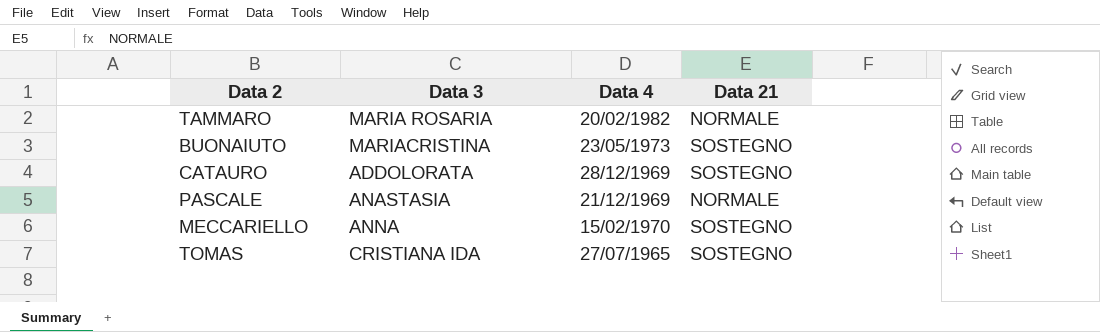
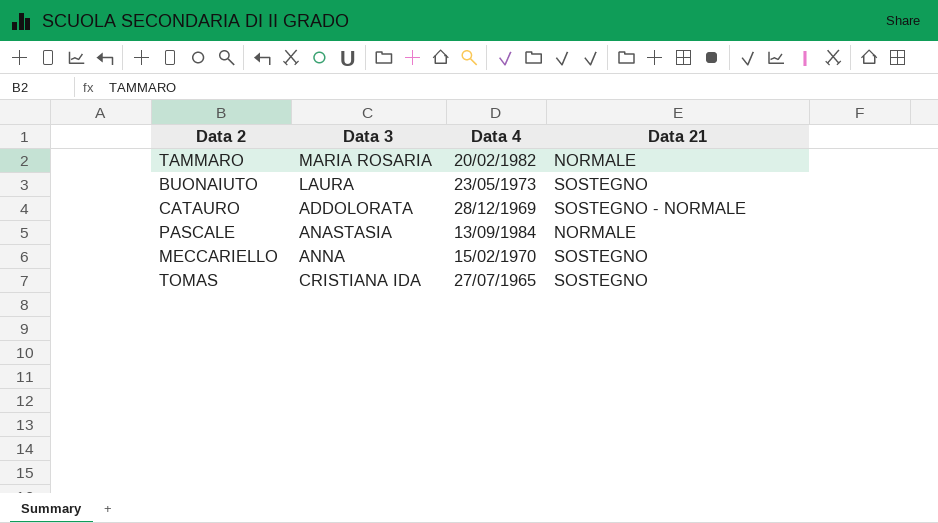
BUONAIUTO | Data 3: MARIACRISTINA -> LAURA
CATAURO | Data 21: SOSTEGNO -> SOSTEGNO - NORMALE
PASCALE | Data 4: 21/12/1969 -> 13/09/1984

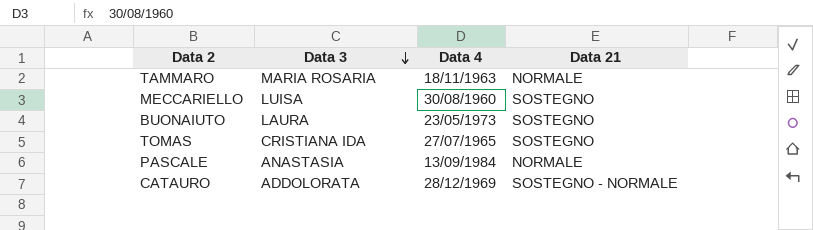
row order: none -> Data 3 descending
TAMMARO | Data 4: 20/02/1982 -> 18/11/1963
MECCARIELLO | Data 3: ANNA -> LUISA
MECCARIELLO | Data 4: 15/02/1970 -> 30/08/1960

